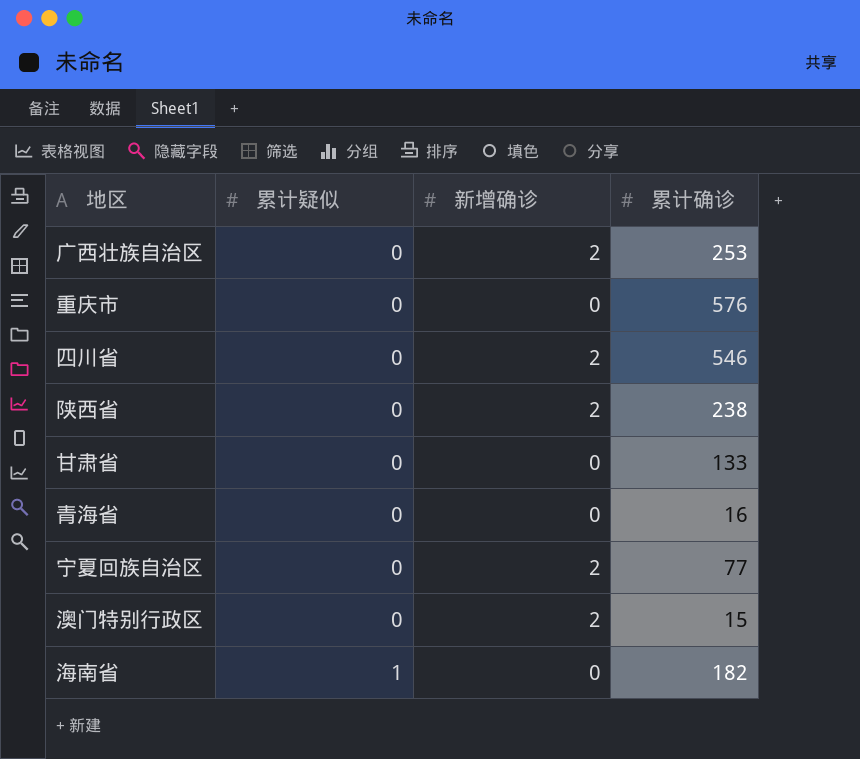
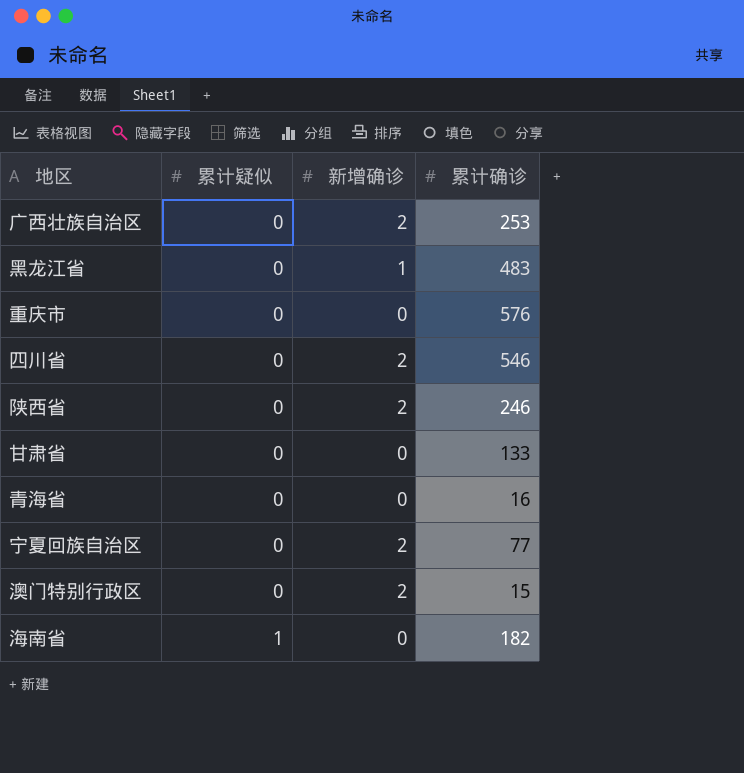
row 黑龙江省: none -> 0 | 1 | 483
陕西省 | 累计确诊: 238 -> 246

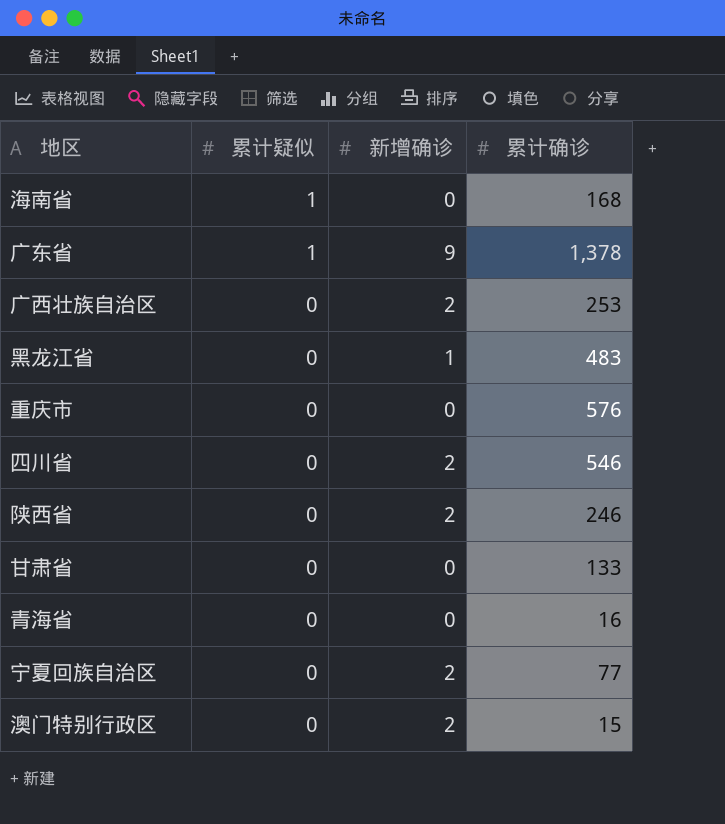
row order: 累计疑似 ascending -> 累计疑似 descending
海南省 | 累计确诊: 182 -> 168
row 广东省: none -> 1 | 9 | 1,378

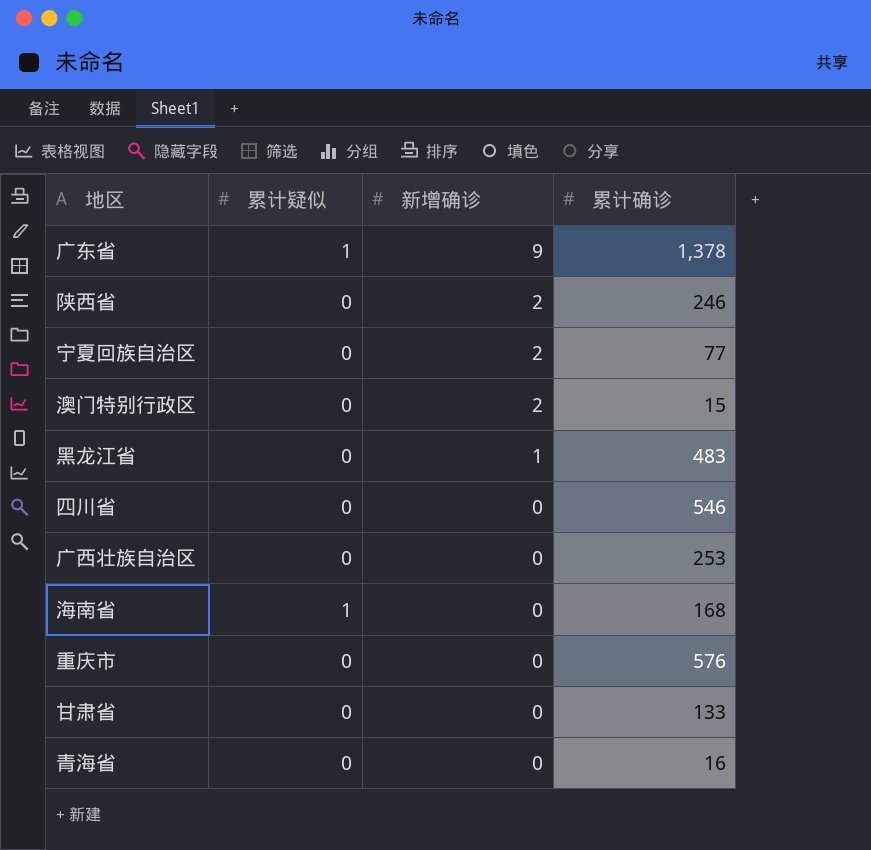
row order: 累计疑似 descending -> 新增确诊 descending
四川省 | 新增确诊: 2 -> 0
广西壮族自治区 | 新增确诊: 2 -> 0

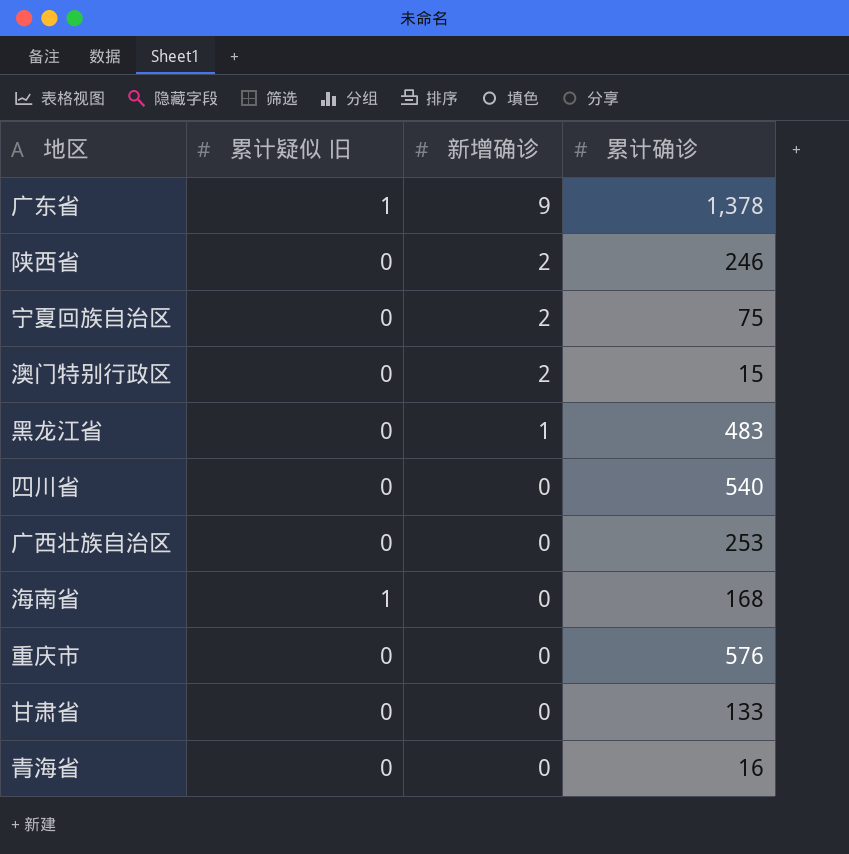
column name: 累计疑似 -> 累计疑似 旧
宁夏回族自治区 | 累计确诊: 77 -> 75
四川省 | 累计确诊: 546 -> 540

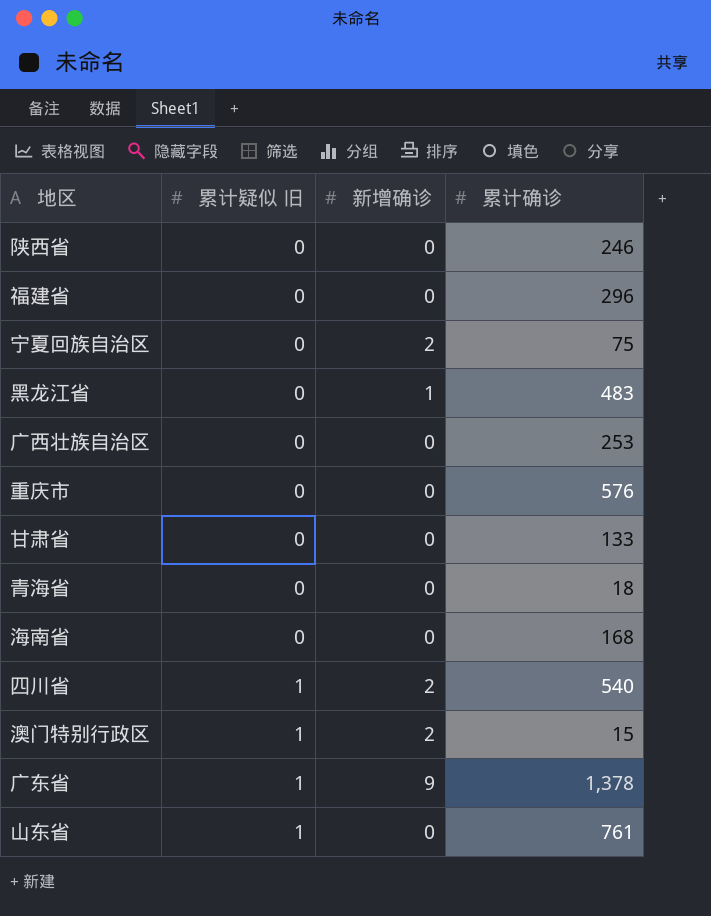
row order: 新增确诊 descending -> 累计疑似 旧 ascending
陕西省 | 新增确诊: 2 -> 0
row 福建省: none -> 0 | 0 | 296
青海省 | 累计确诊: 16 -> 18
海南省 | 累计疑似 旧: 1 -> 0
四川省 | 累计疑似 旧: 0 -> 1
四川省 | 新增确诊: 0 -> 2
澳门特别行政区 | 累计疑似 旧: 0 -> 1
row 山东省: none -> 1 | 0 | 761

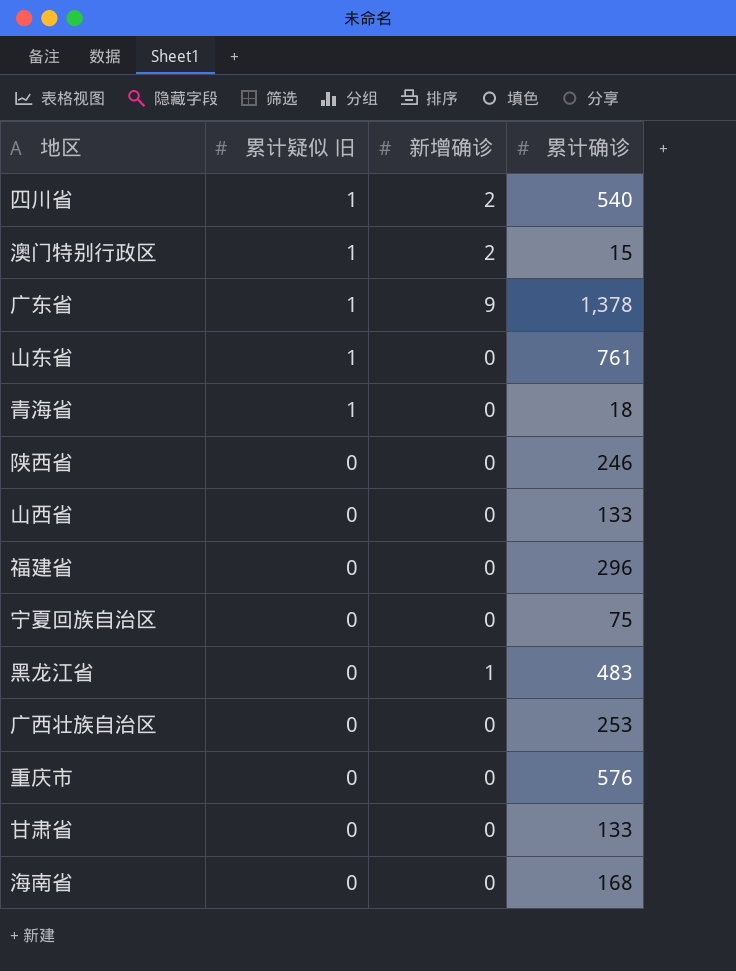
row order: 累计疑似 旧 ascending -> 累计疑似 旧 descending
青海省 | 累计疑似 旧: 0 -> 1
row 山西省: none -> 0 | 0 | 133
宁夏回族自治区 | 新增确诊: 2 -> 0

